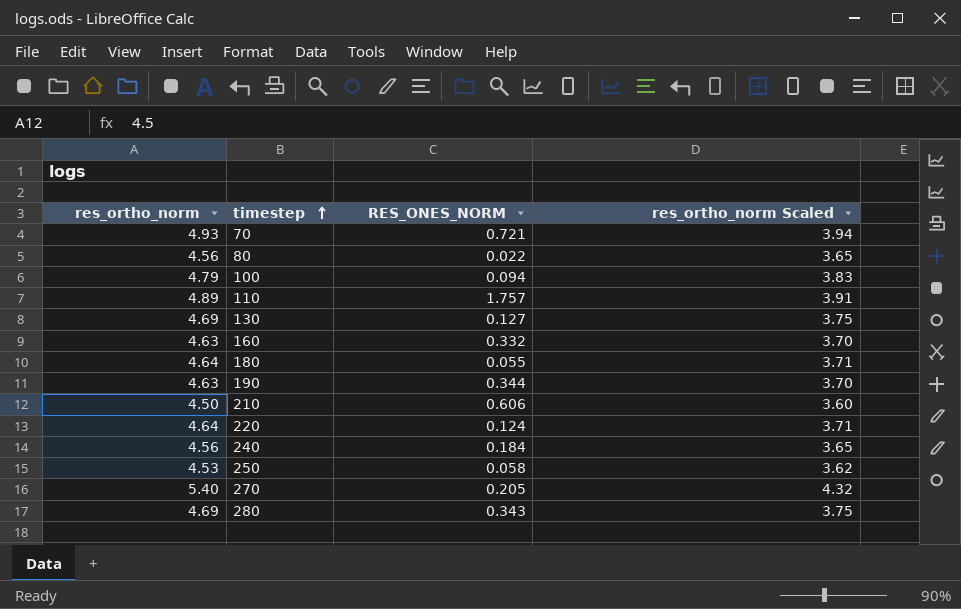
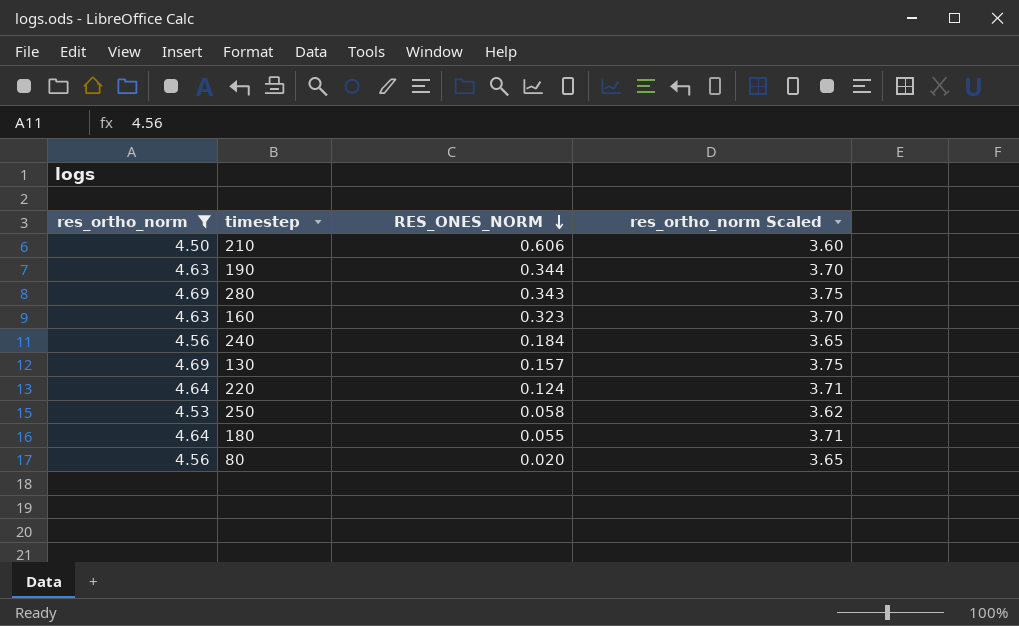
filter: none -> res_ortho_norm <= 4.69
row order: timestep ascending -> RES_ONES_NORM descending
160 | RES_ONES_NORM: 0.332 -> 0.323
130 | RES_ONES_NORM: 0.127 -> 0.157
80 | RES_ONES_NORM: 0.022 -> 0.020

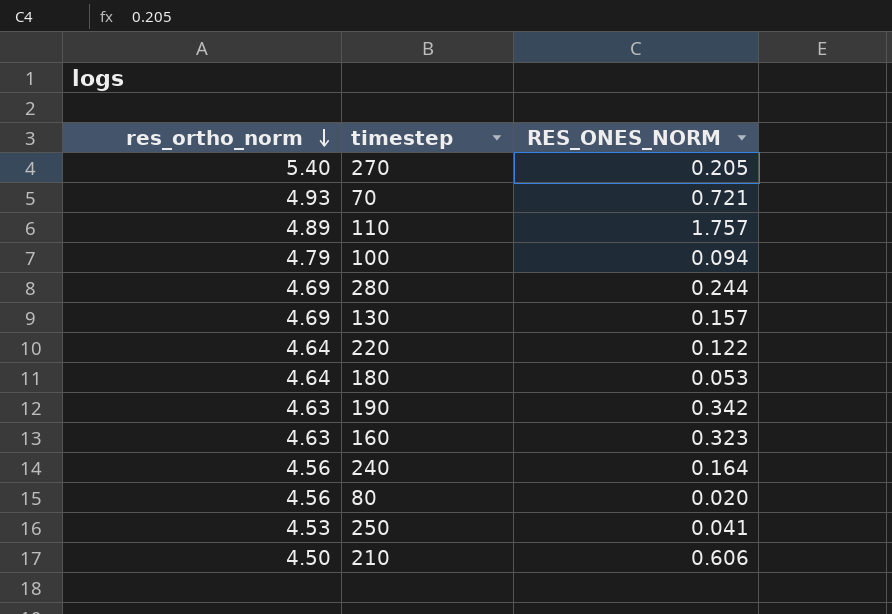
filter: res_ortho_norm <= 4.69 -> none
row order: RES_ONES_NORM descending -> res_ortho_norm descending
column res_ortho_norm Scaled | formula: [res_ortho_norm] * 0.8 -> none
280 | RES_ONES_NORM: 0.343 -> 0.244
220 | RES_ONES_NORM: 0.124 -> 0.122
180 | RES_ONES_NORM: 0.055 -> 0.053
190 | RES_ONES_NORM: 0.344 -> 0.342
240 | RES_ONES_NORM: 0.184 -> 0.164
250 | RES_ONES_NORM: 0.058 -> 0.041

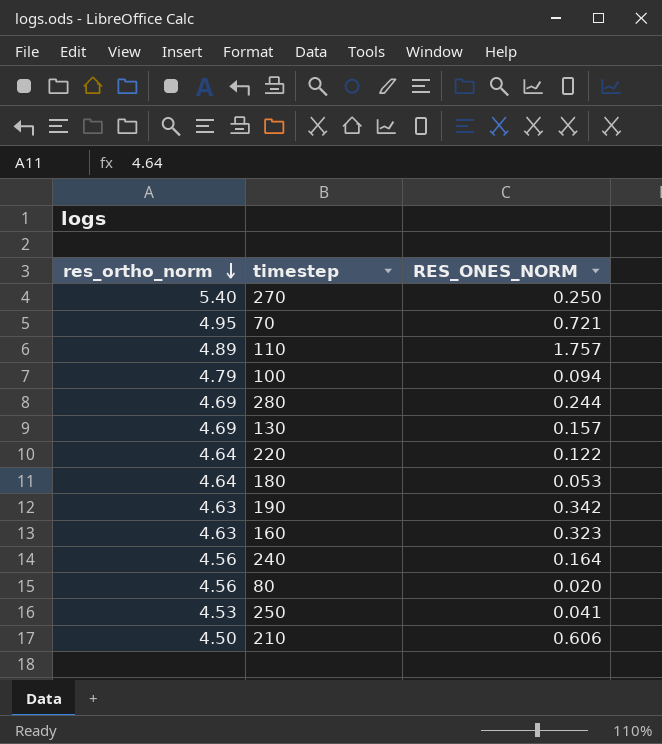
270 | RES_ONES_NORM: 0.205 -> 0.250
70 | res_ortho_norm: 4.93 -> 4.95

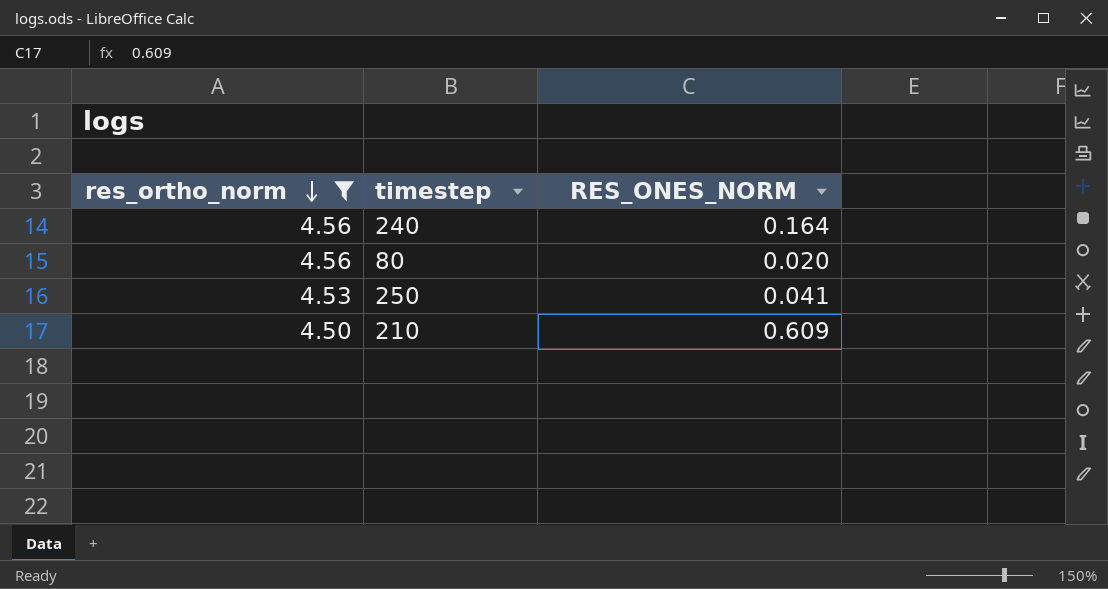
filter: none -> res_ortho_norm <= 4.56
210 | RES_ONES_NORM: 0.606 -> 0.609

